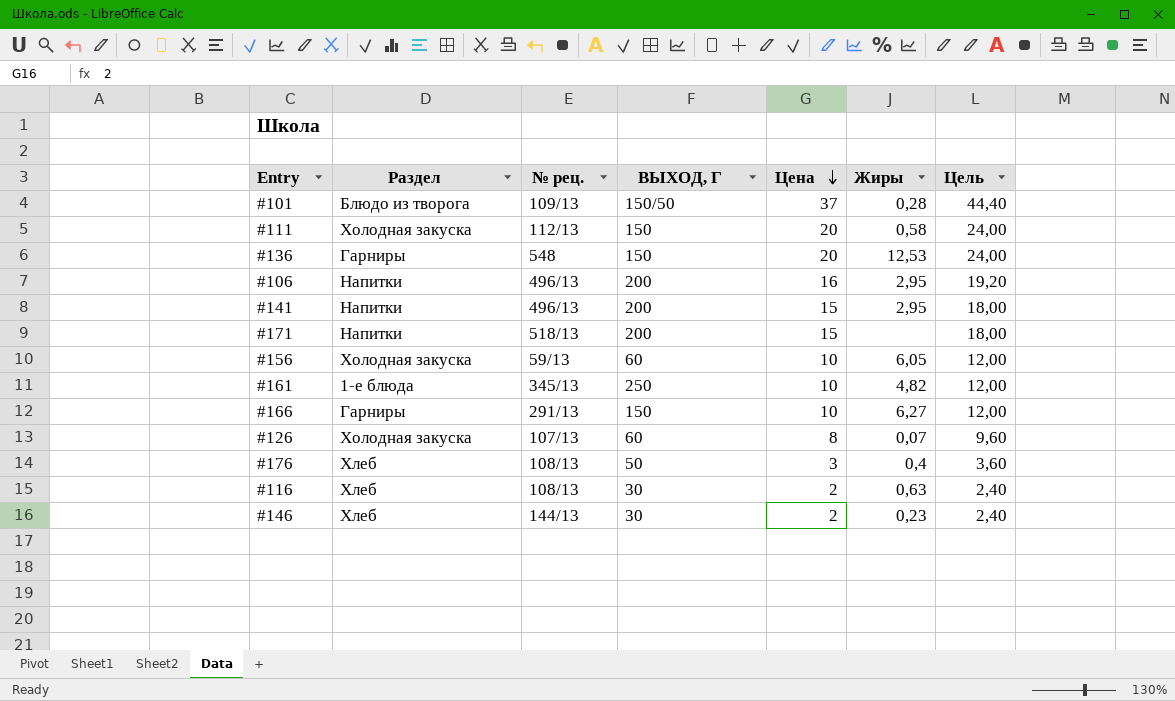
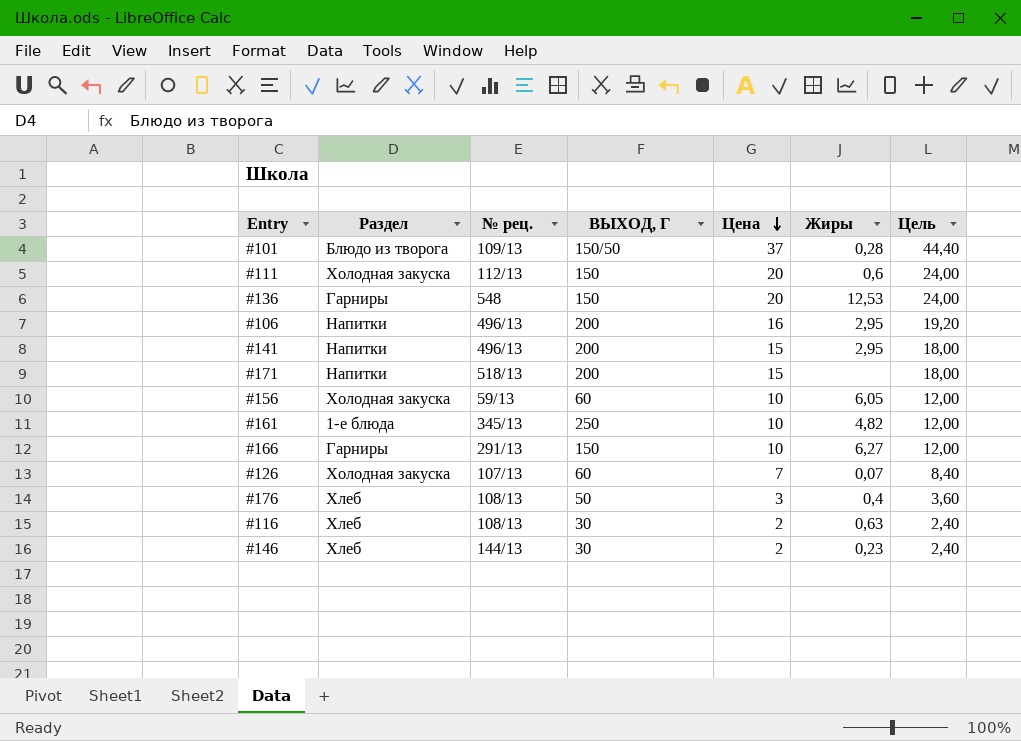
#111 | Жиры: 0,58 -> 0,6
#126 | Цена: 8 -> 7
#126 | Цель: 9,60 -> 8,40

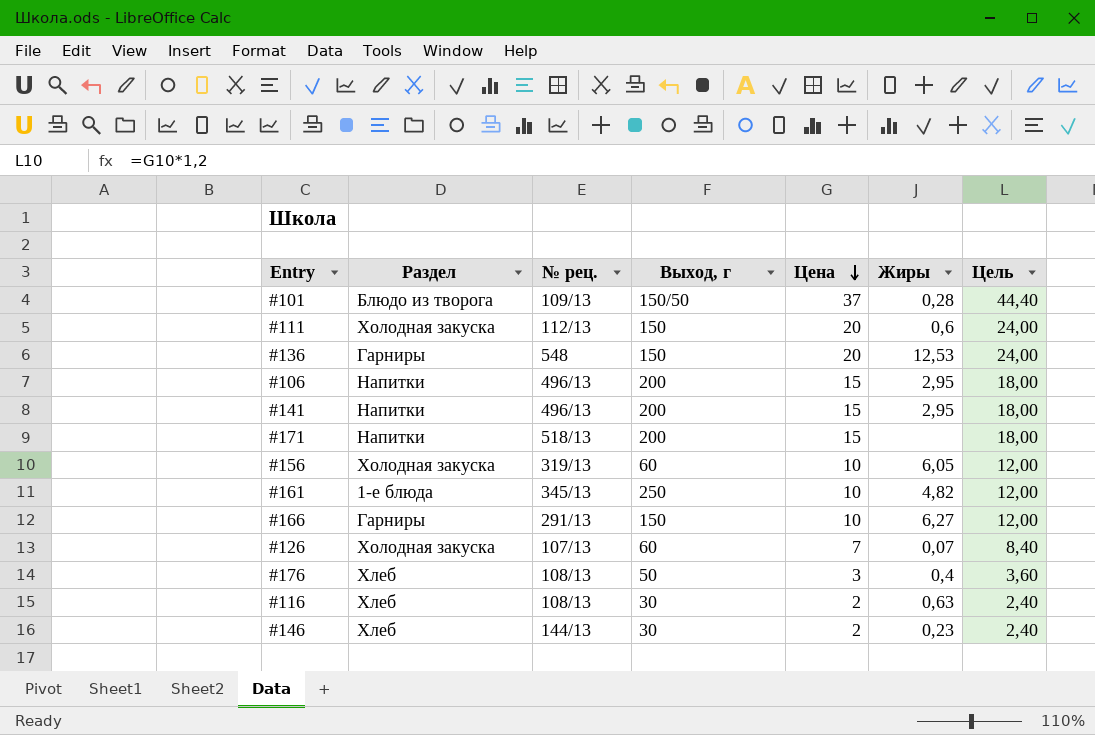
column name: ВЫХОД, Г -> Выход, г
#106 | Цена: 16 -> 15
#106 | Цель: 19,20 -> 18,00
#156 | № рец.: 59/13 -> 319/13

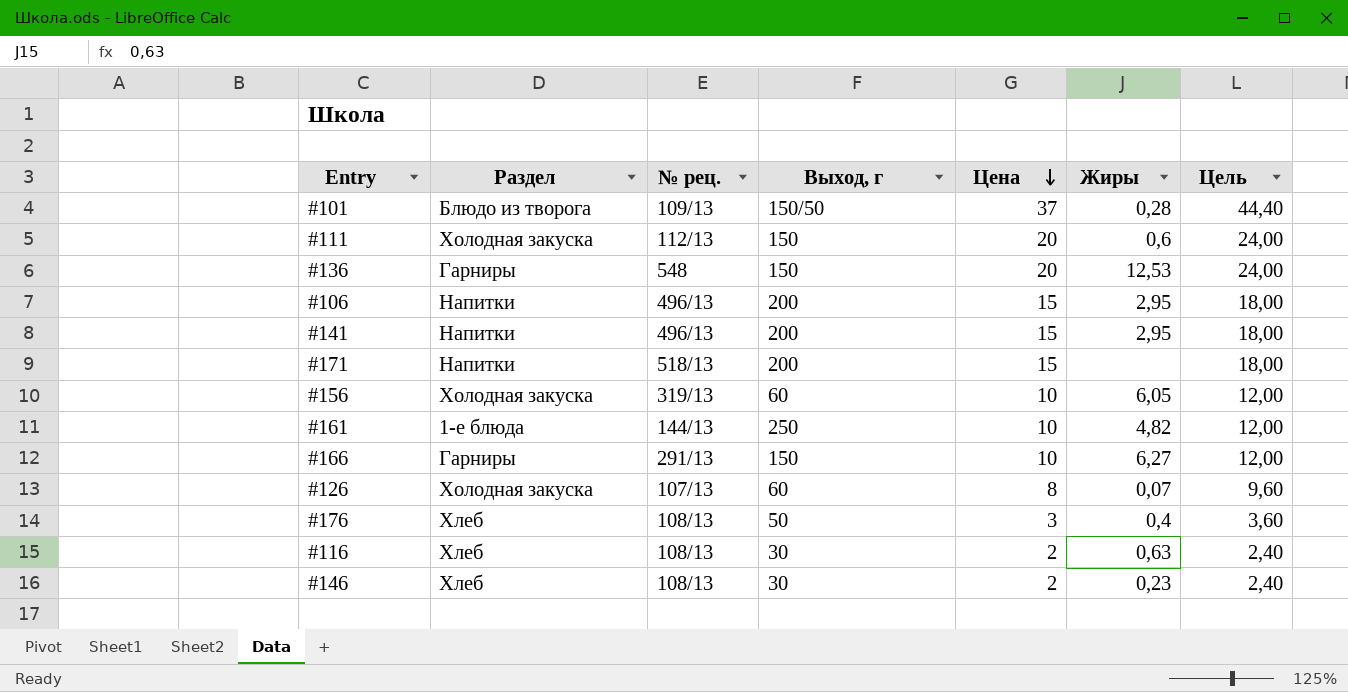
#161 | № рец.: 345/13 -> 144/13
#126 | Цена: 7 -> 8
#126 | Цель: 8,40 -> 9,60
#146 | № рец.: 144/13 -> 108/13

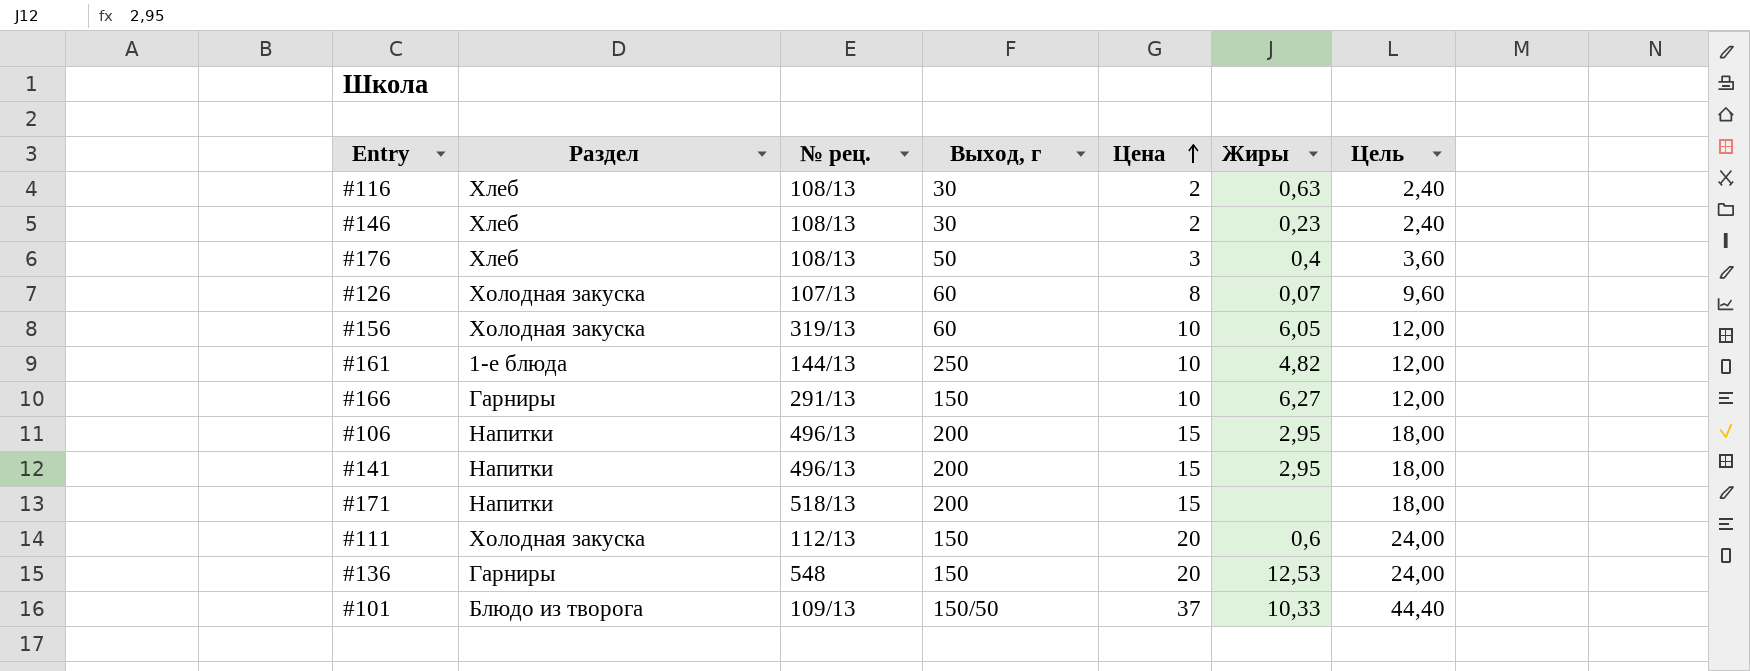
row order: Цена descending -> Цена ascending
#101 | Жиры: 0,28 -> 10,33

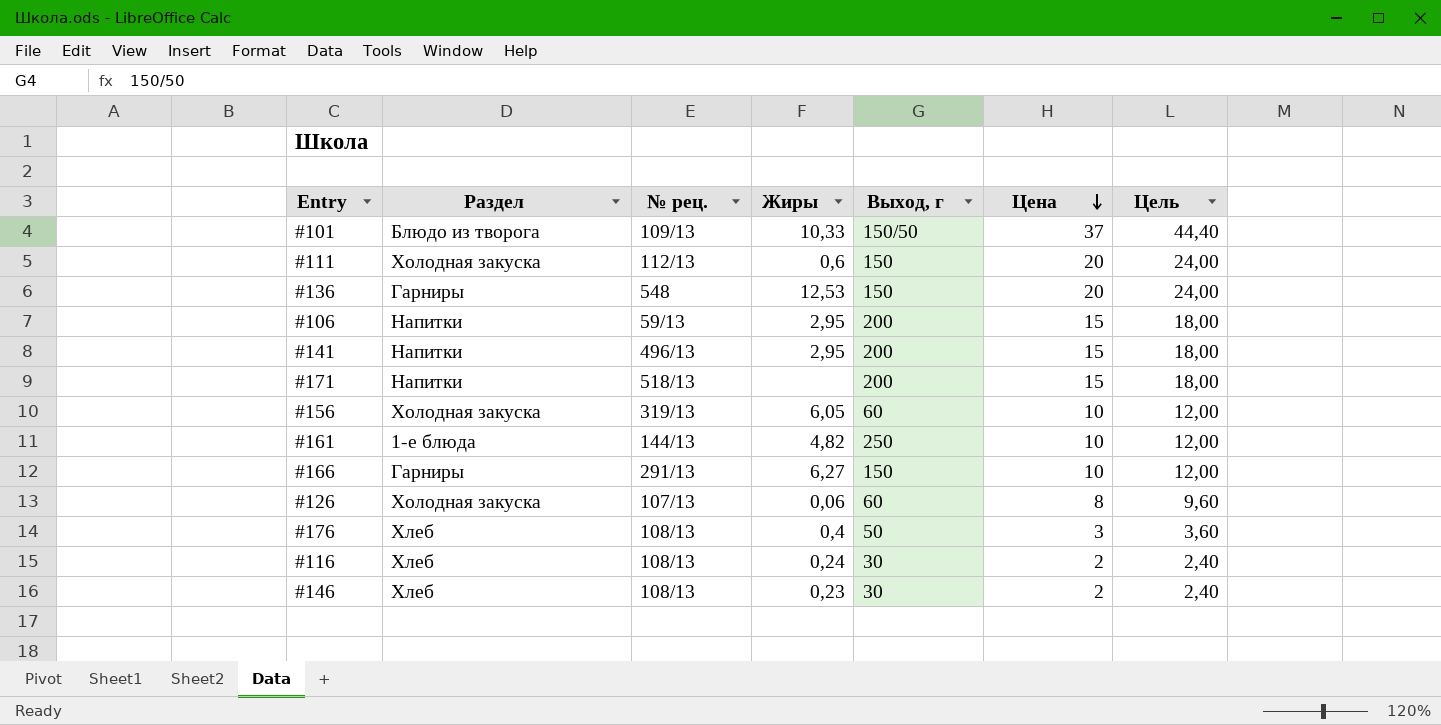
row order: Цена ascending -> Цена descending
column Жиры | position: 6 -> 4
#106 | № рец.: 496/13 -> 59/13
#126 | Жиры: 0,07 -> 0,06
#116 | Жиры: 0,63 -> 0,24

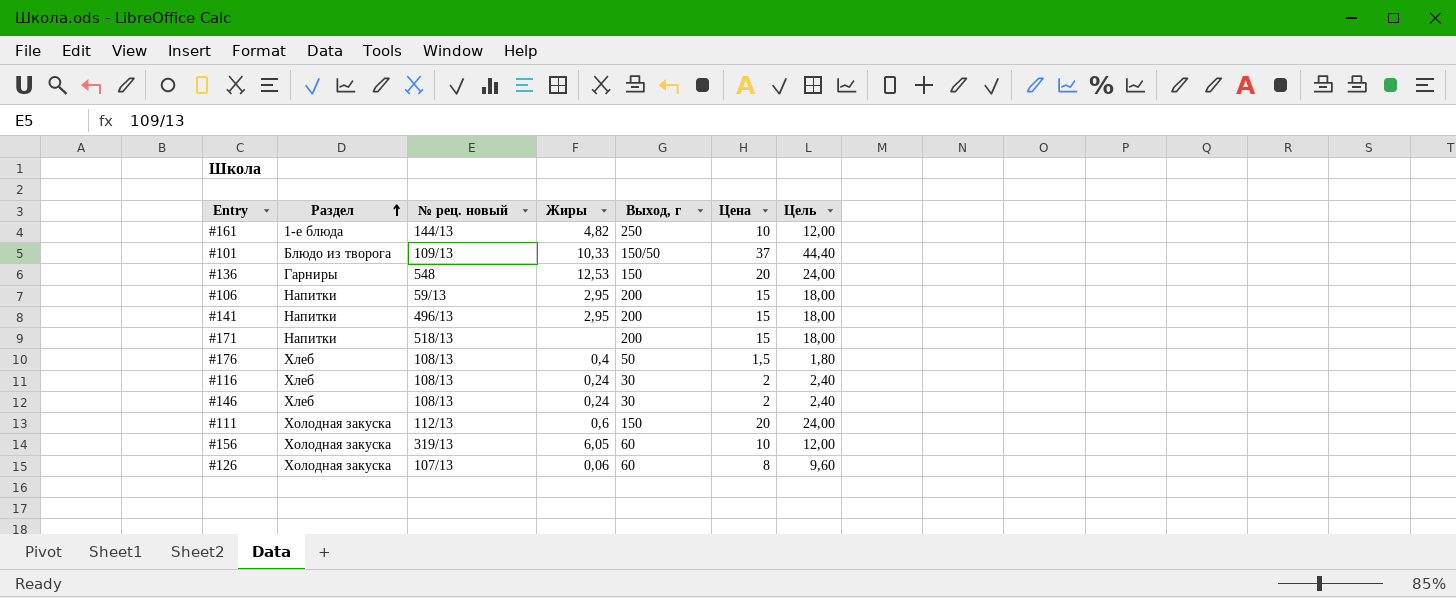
row order: Цена descending -> Раздел ascending
column name: № рец. -> № рец. новый
row #166: Гарниры | 291/13 | 6,27 | 150 | 10 | 12,00 -> none
#176 | Цена: 3 -> 1,5
#176 | Цель: 3,60 -> 1,80
#146 | Жиры: 0,23 -> 0,24

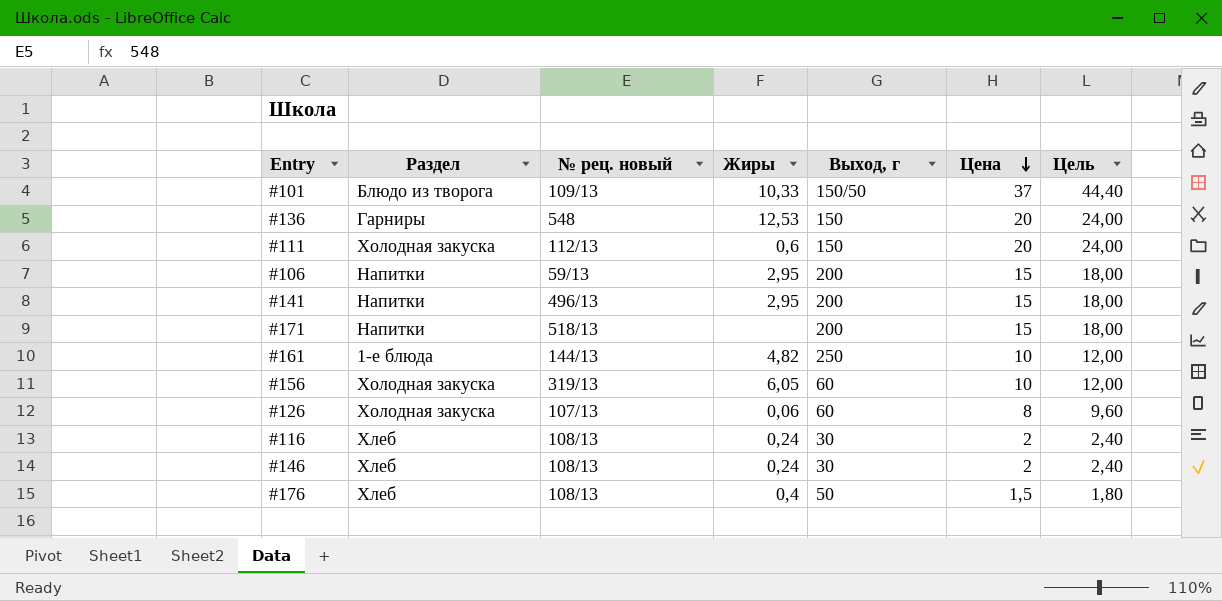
row order: Раздел ascending -> Цена descending

